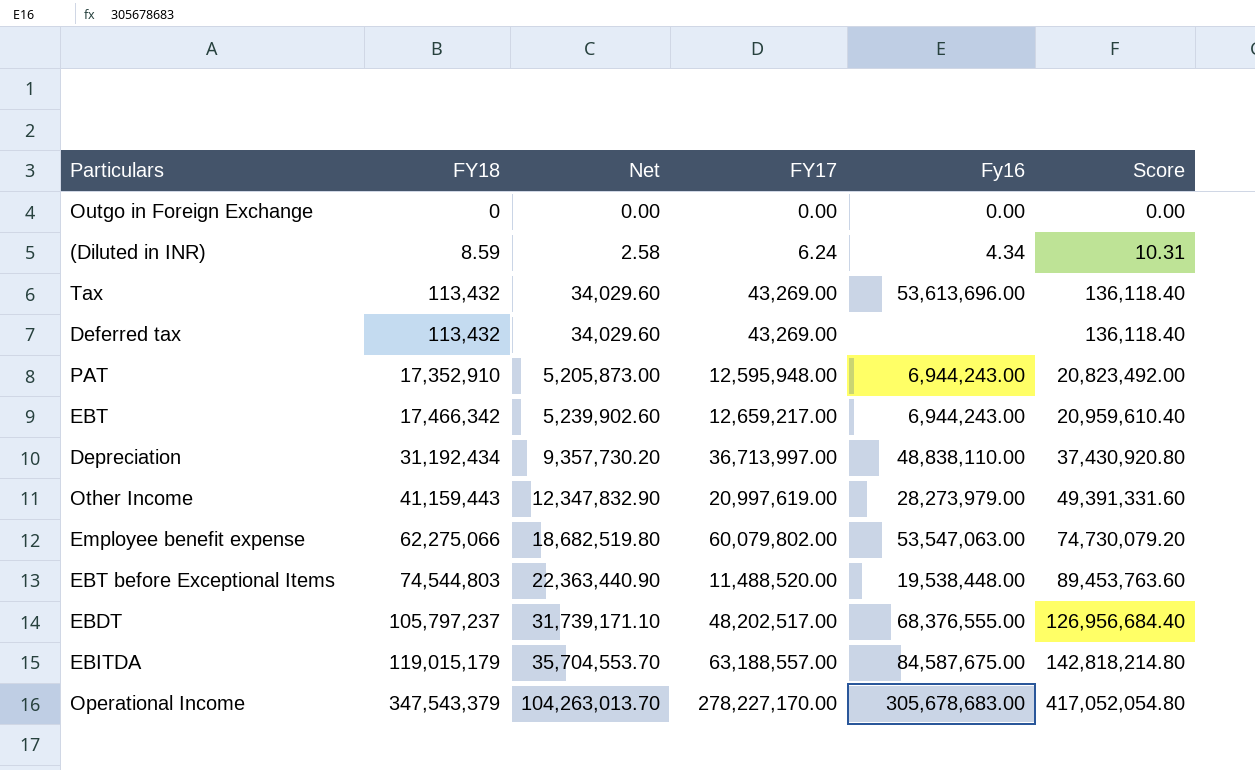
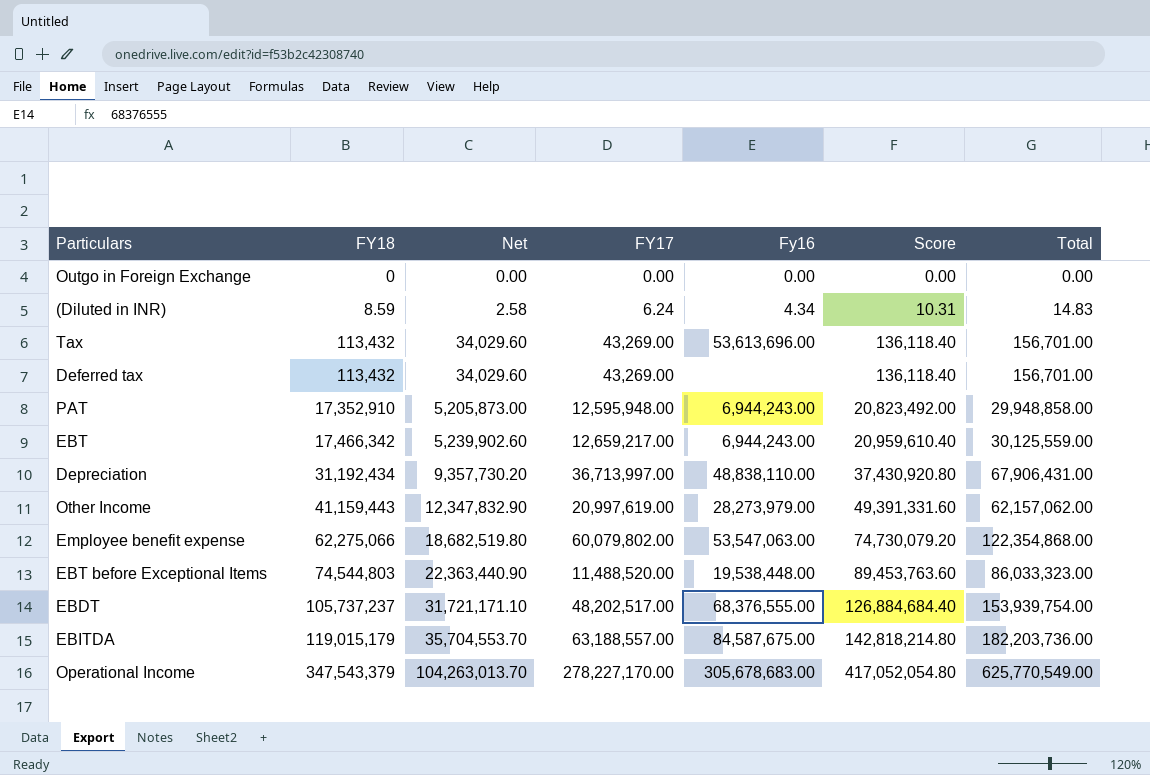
column Total | formula: none -> [FY18] + [FY17]
EBDT | FY18: 105,797,237 -> 105,737,237
EBDT | Net: 31,739,171.10 -> 31,721,171.10
EBDT | Score: 126,956,684.40 -> 126,884,684.40

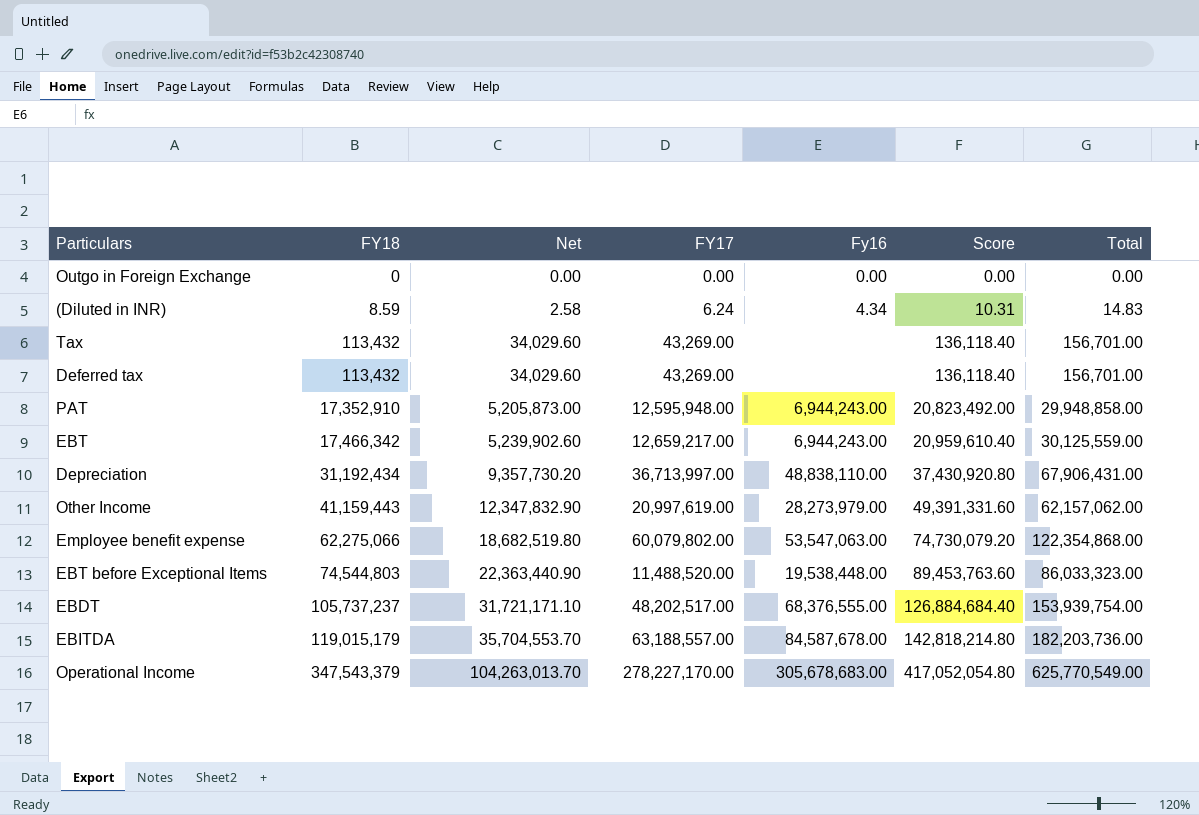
Tax | Fy16: 53,613,696.00 -> none
EBITDA | Fy16: 84,587,675.00 -> 84,587,678.00

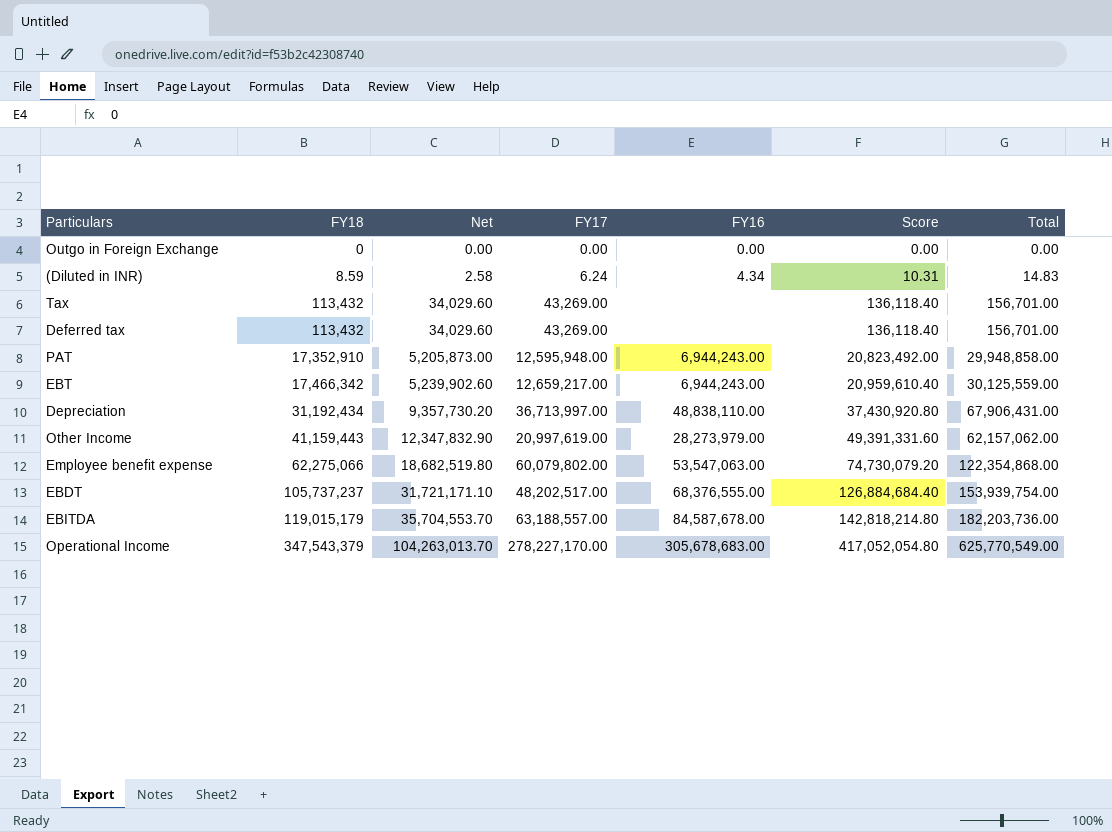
column name: Fy16 -> FY16
row EBT before Exceptional Items: 74,544,803 | 22,363,440.90 | 11,488,520.00 | 19,538,448.00 | 89,453,763.60 | 86,033,323.00 -> none

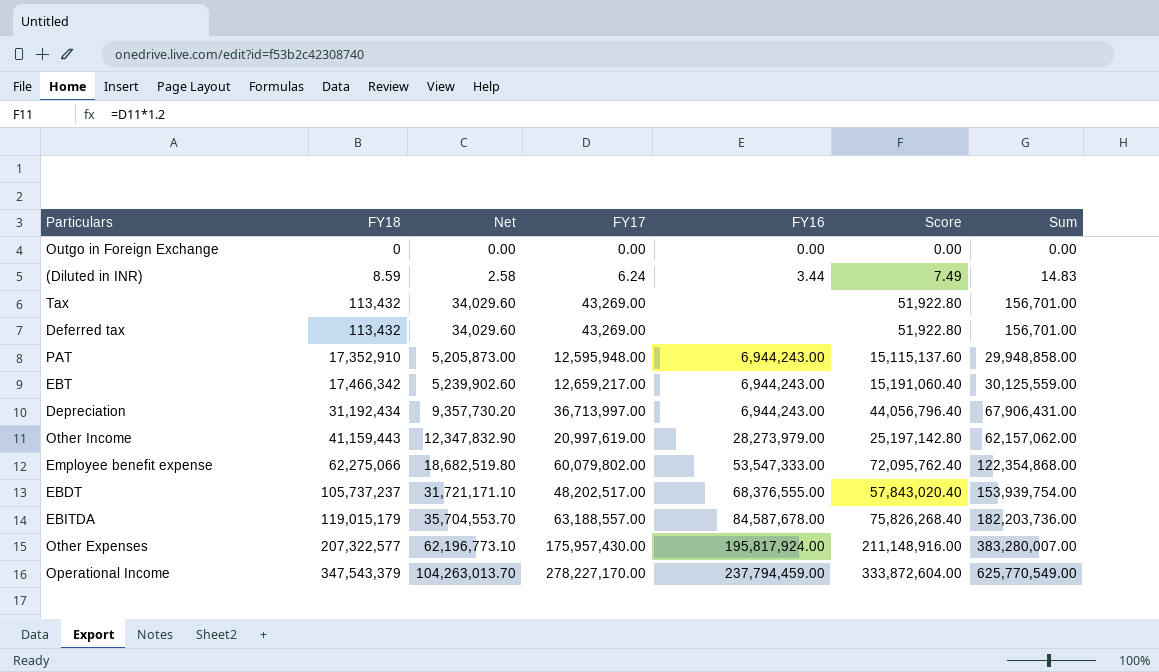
column Score | formula: [FY18] * 1.2 -> [FY17] * 1.2
column name: Total -> Sum
(Diluted in INR) | FY16: 4.34 -> 3.44
Depreciation | FY16: 48,838,110.00 -> 6,944,243.00
Employee benefit expense | FY16: 53,547,063.00 -> 53,547,333.00
row Other Expenses: none -> 207,322,577 | 62,196,773.10 | 175,957,430.00 | 195,817,924.00 | 211,148,916.00 | 383,280,007.00
Operational Income | FY16: 305,678,683.00 -> 237,794,459.00

